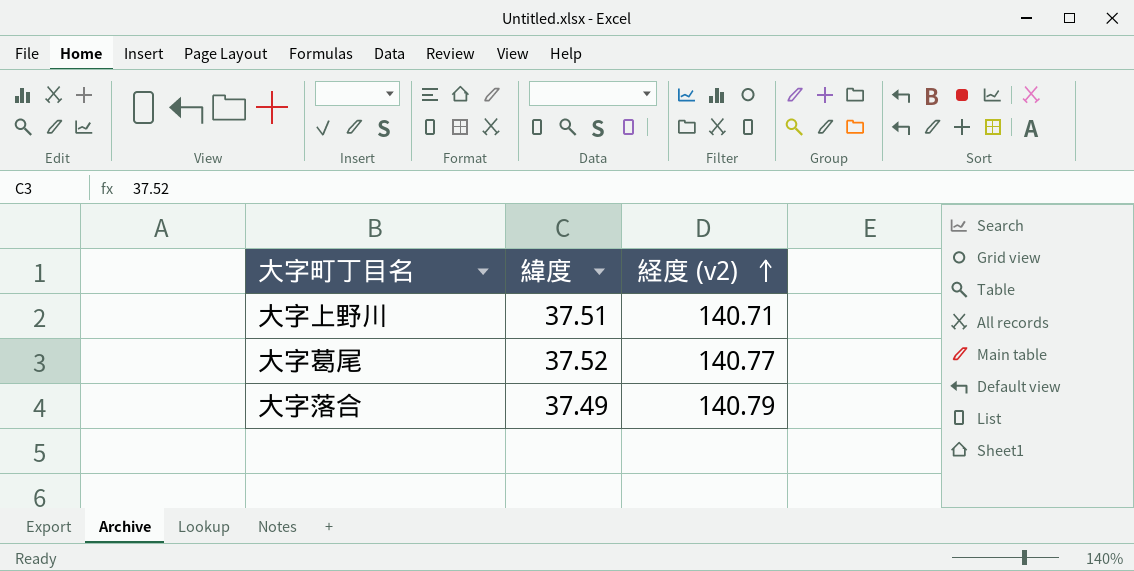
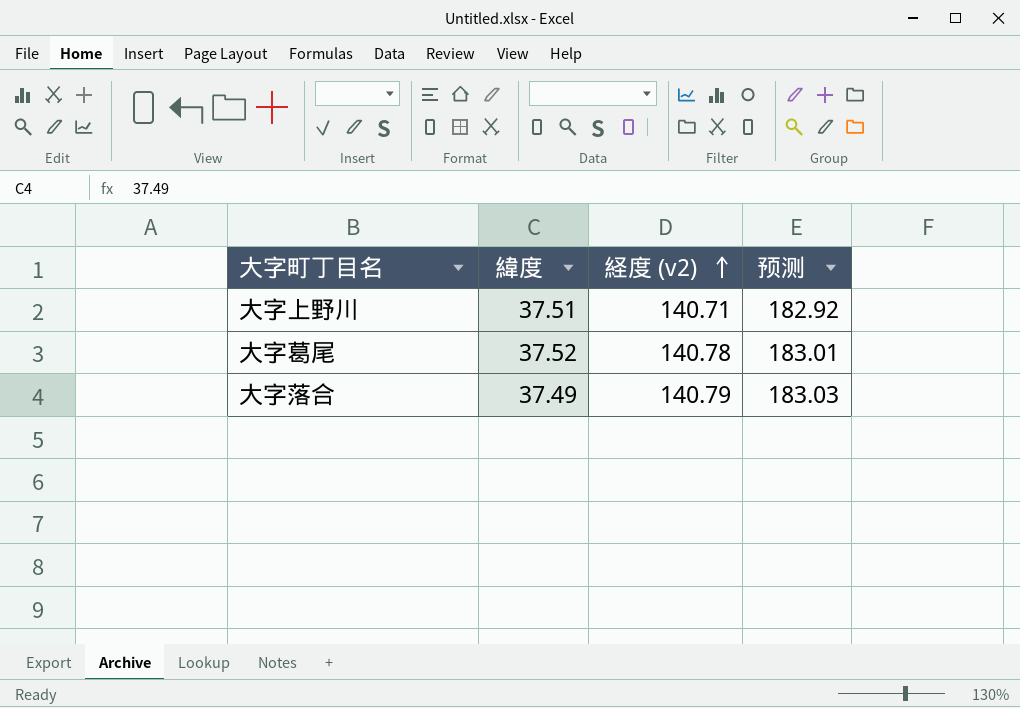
column 预测 | formula: none -> [経度 (v2)] * 1.3
大字葛尾 | 経度 (v2): 140.77 -> 140.78

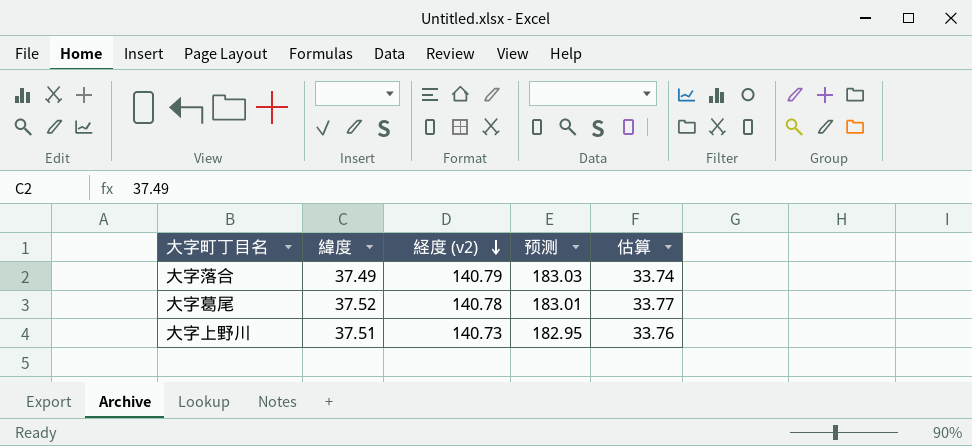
row order: 経度 (v2) ascending -> 経度 (v2) descending
column 估算 | formula: none -> [緯度] * 0.9
大字上野川 | 経度 (v2): 140.71 -> 140.73
大字上野川 | 预测: 182.92 -> 182.95

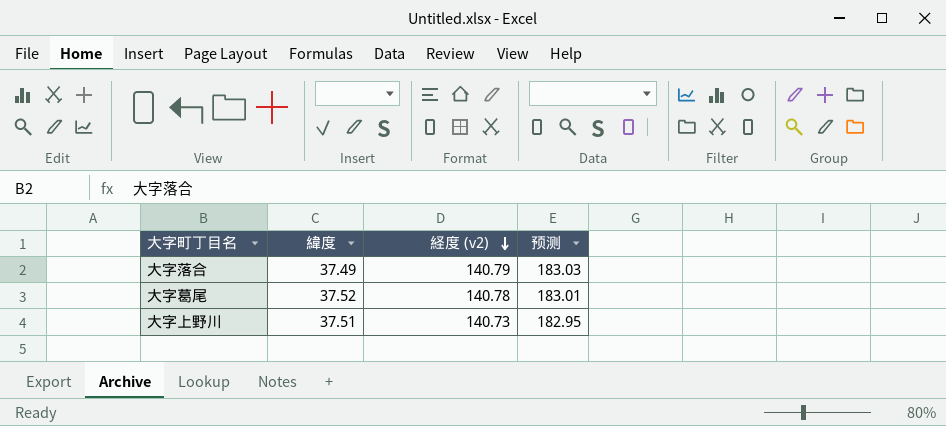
column 估算 | formula: [緯度] * 0.9 -> none

